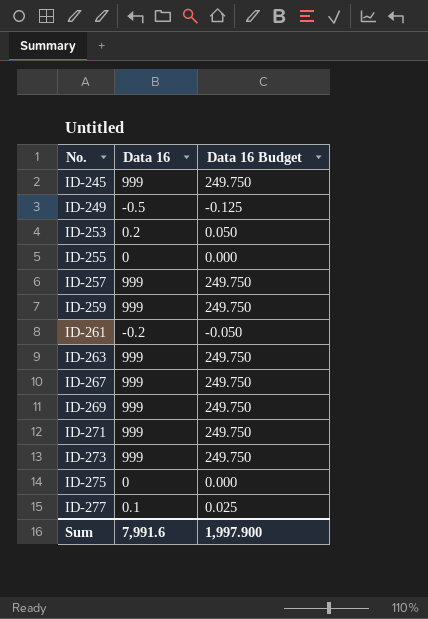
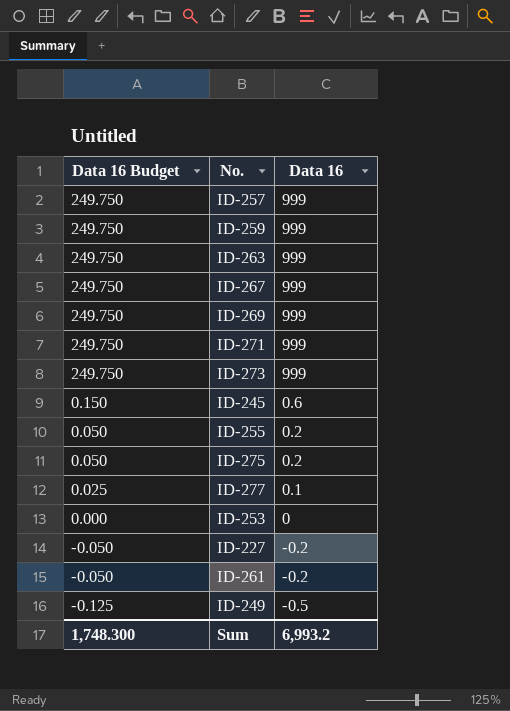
row order: No. ascending -> Data 16 Budget descending
column Data 16 Budget | position: 3 -> 1
ID-245 | Data 16 Budget: 249.750 -> 0.150
ID-245 | Data 16: 999 -> 0.6
ID-255 | Data 16 Budget: 0.000 -> 0.050
ID-255 | Data 16: 0 -> 0.2
ID-275 | Data 16 Budget: 0.000 -> 0.050
ID-275 | Data 16: 0 -> 0.2
ID-253 | Data 16 Budget: 0.050 -> 0.000
ID-253 | Data 16: 0.2 -> 0
row ID-227: none -> -0.050 | -0.2
Sum | Data 16 Budget: 1,997.900 -> 1,748.300
Sum | Data 16: 7,991.6 -> 6,993.2

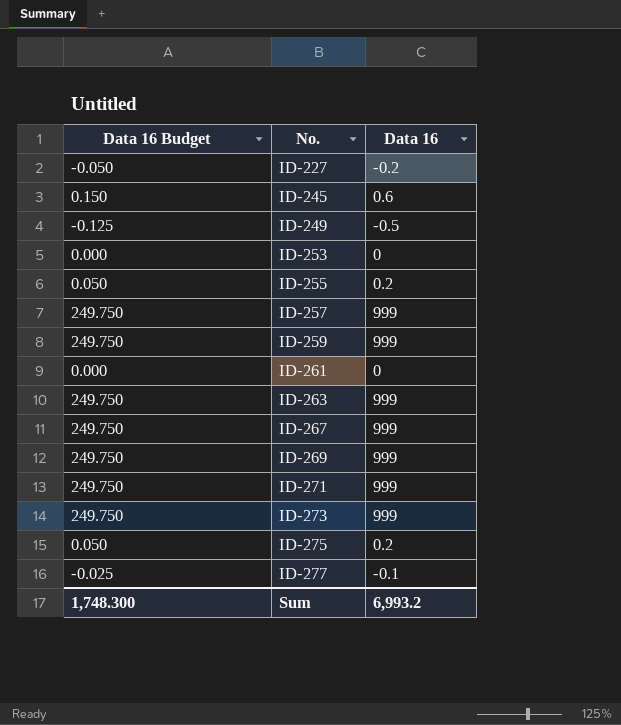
row order: Data 16 Budget descending -> No. ascending
ID-261 | Data 16 Budget: -0.050 -> 0.000
ID-261 | Data 16: -0.2 -> 0
ID-277 | Data 16 Budget: 0.025 -> -0.025
ID-277 | Data 16: 0.1 -> -0.1

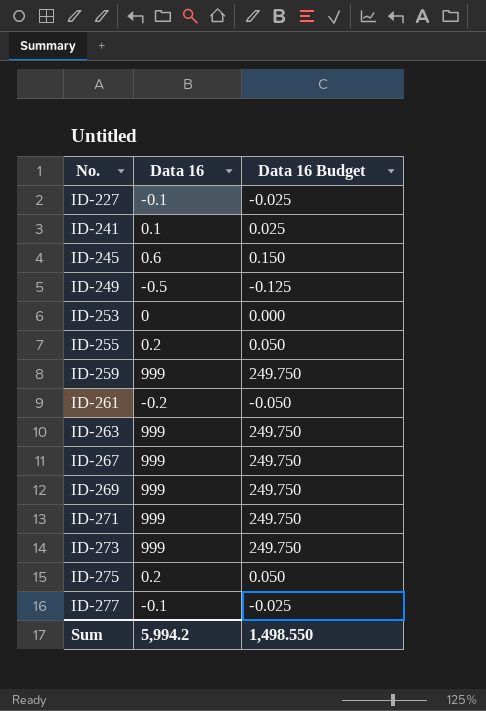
column Data 16 Budget | position: 1 -> 3
row ID-257: 249.750 | 999 -> none
ID-227 | Data 16: -0.2 -> -0.1
ID-227 | Data 16 Budget: -0.050 -> -0.025
row ID-241: none -> 0.1 | 0.025
ID-261 | Data 16: 0 -> -0.2
ID-261 | Data 16 Budget: 0.000 -> -0.050
Sum | Data 16: 6,993.2 -> 5,994.2
Sum | Data 16 Budget: 1,748.300 -> 1,498.550

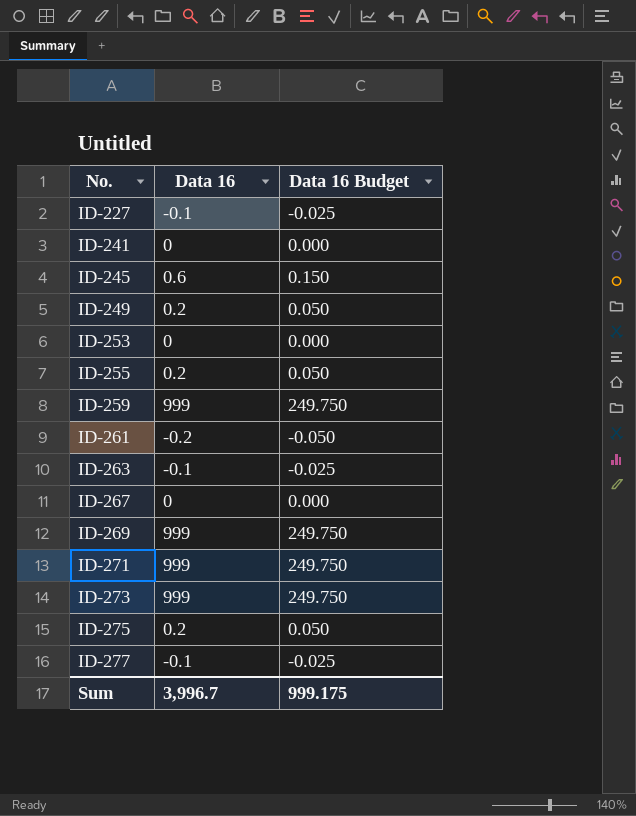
ID-241 | Data 16: 0.1 -> 0
ID-241 | Data 16 Budget: 0.025 -> 0.000
ID-249 | Data 16: -0.5 -> 0.2
ID-249 | Data 16 Budget: -0.125 -> 0.050
ID-263 | Data 16: 999 -> -0.1
ID-263 | Data 16 Budget: 249.750 -> -0.025
ID-267 | Data 16: 999 -> 0
ID-267 | Data 16 Budget: 249.750 -> 0.000
Sum | Data 16: 5,994.2 -> 3,996.7
Sum | Data 16 Budget: 1,498.550 -> 999.175

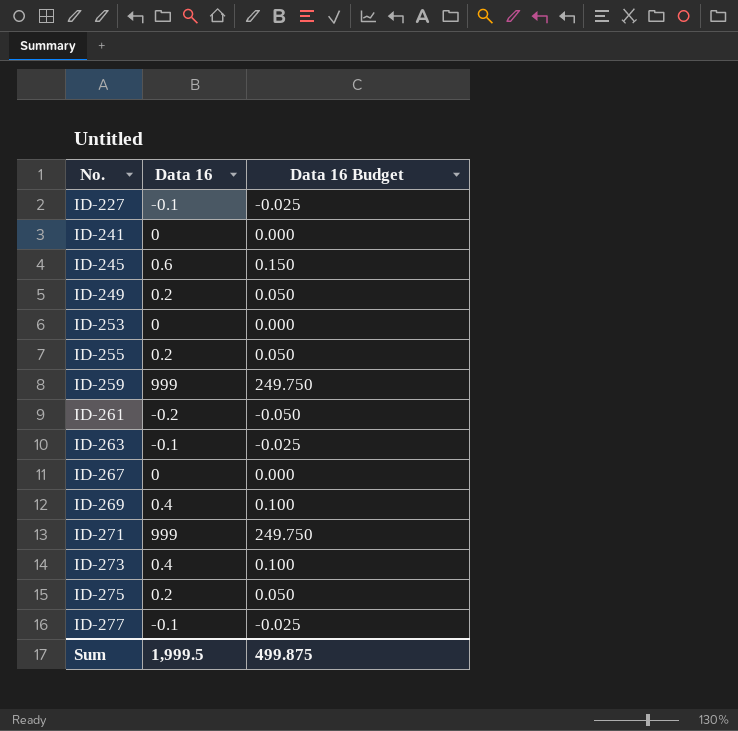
ID-269 | Data 16: 999 -> 0.4
ID-269 | Data 16 Budget: 249.750 -> 0.100
ID-273 | Data 16: 999 -> 0.4
ID-273 | Data 16 Budget: 249.750 -> 0.100
Sum | Data 16: 3,996.7 -> 1,999.5
Sum | Data 16 Budget: 999.175 -> 499.875

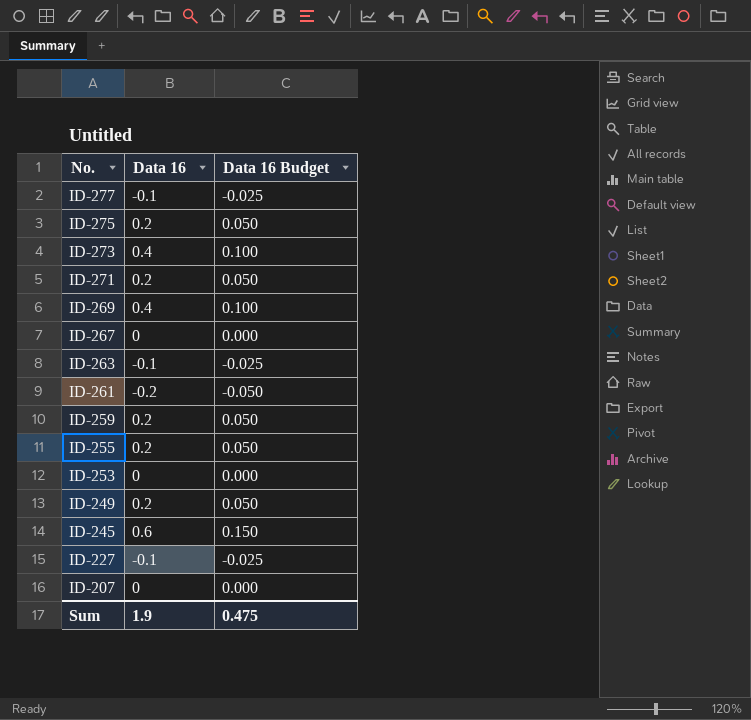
row order: No. ascending -> No. descending
row ID-241: 0 | 0.000 -> none
ID-271 | Data 16: 999 -> 0.2
ID-271 | Data 16 Budget: 249.750 -> 0.050
ID-259 | Data 16: 999 -> 0.2
ID-259 | Data 16 Budget: 249.750 -> 0.050
row ID-207: none -> 0 | 0.000
Sum | Data 16: 1,999.5 -> 1.9
Sum | Data 16 Budget: 499.875 -> 0.475

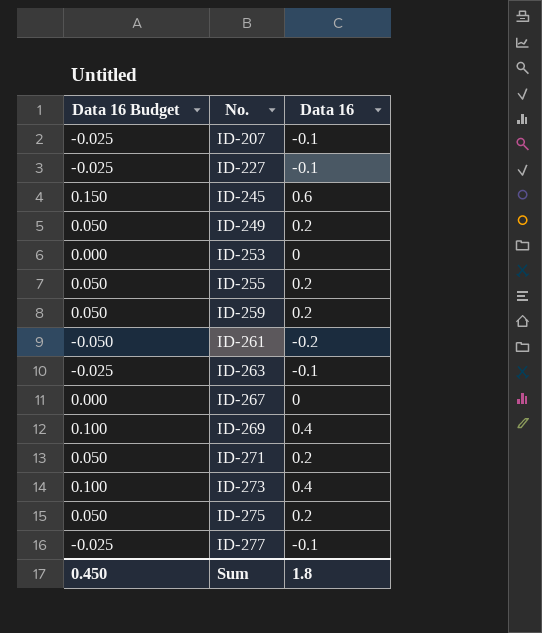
row order: No. descending -> No. ascending
column Data 16 Budget | position: 3 -> 1
ID-207 | Data 16 Budget: 0.000 -> -0.025
ID-207 | Data 16: 0 -> -0.1
Sum | Data 16 Budget: 0.475 -> 0.450
Sum | Data 16: 1.9 -> 1.8

